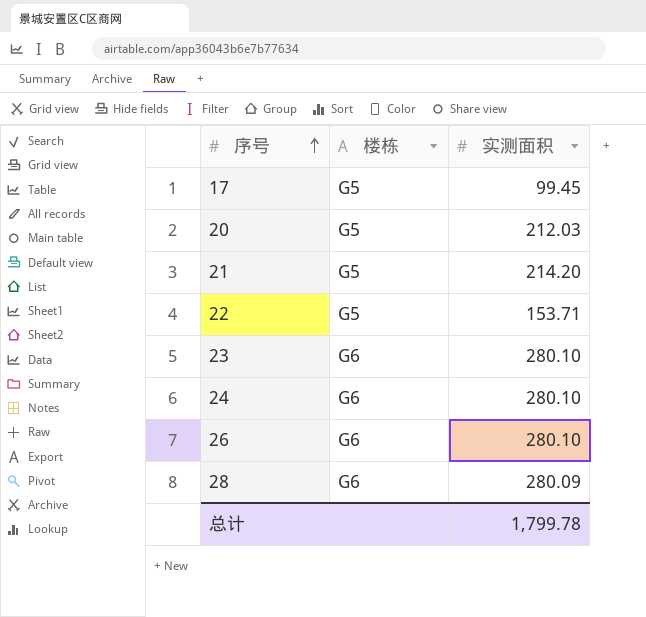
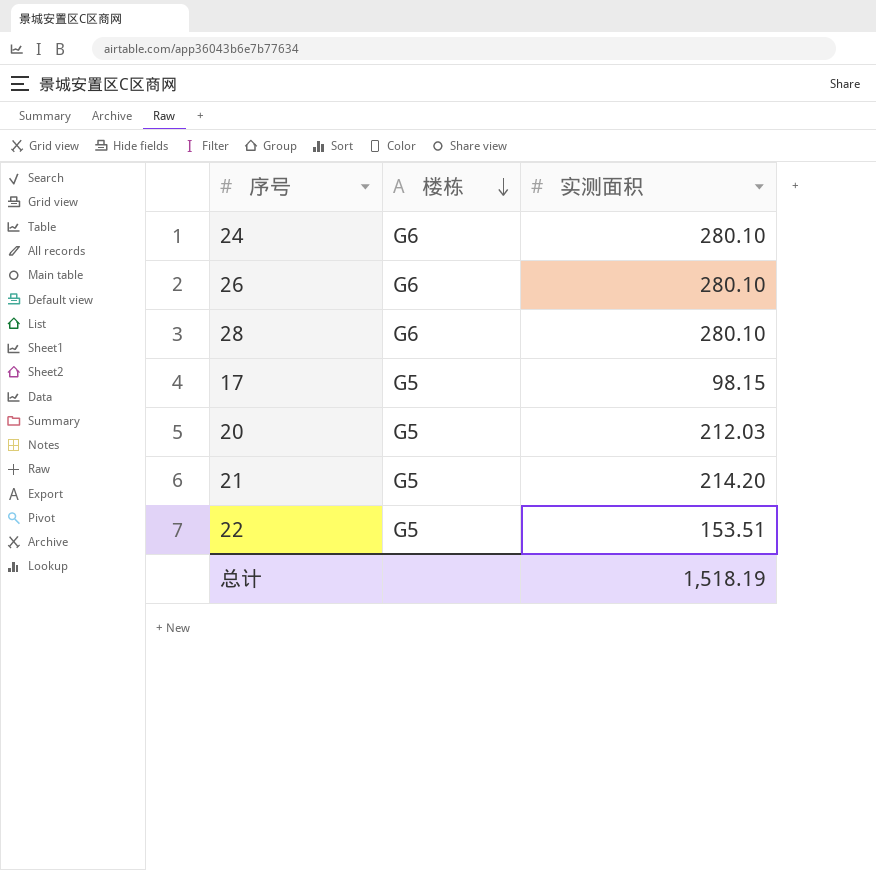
row order: 序号 ascending -> 楼栋 descending
row 23: G6 | 280.10 -> none
28 | 实测面积: 280.09 -> 280.10
17 | 实测面积: 99.45 -> 98.15
22 | 实测面积: 153.71 -> 153.51
总计 | 实测面积: 1,799.78 -> 1,518.19

